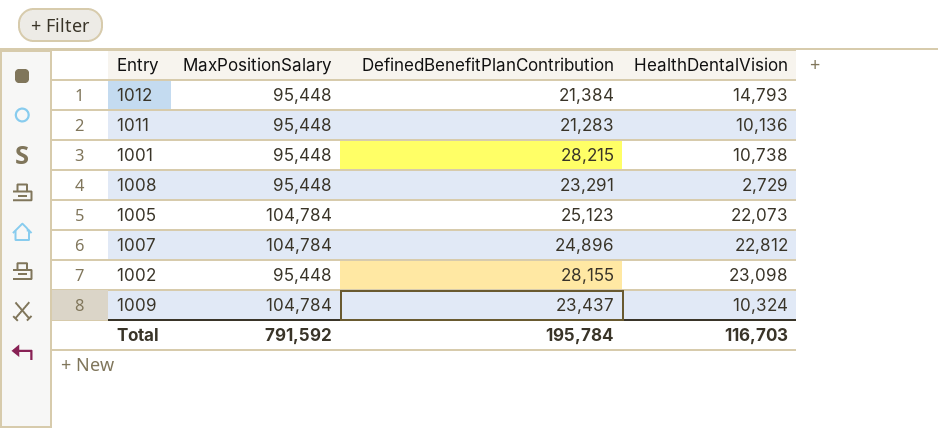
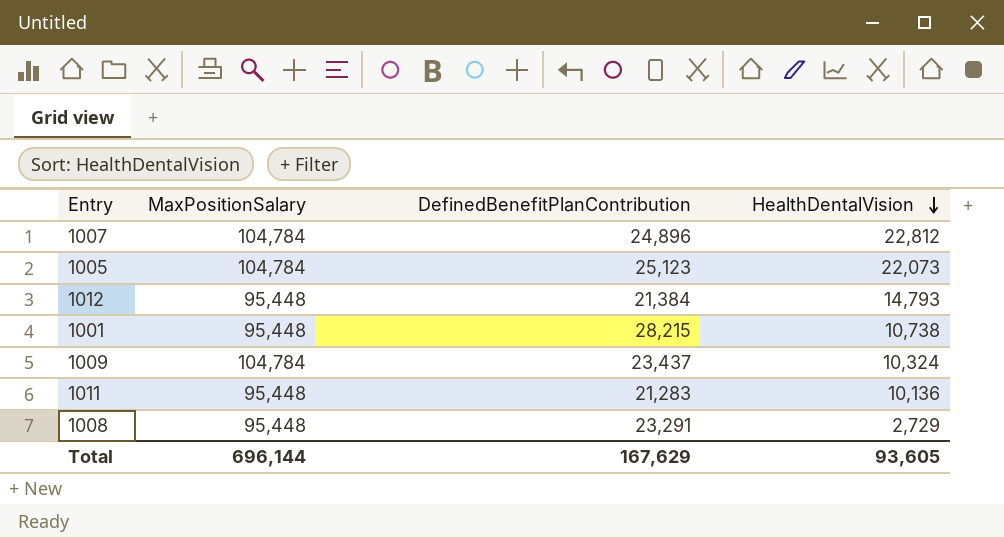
row order: none -> HealthDentalVision descending
row 1002: 95,448 | 28,155 | 23,098 -> none
Total | MaxPositionSalary: 791,592 -> 696,144
Total | DefinedBenefitPlanContribution: 195,784 -> 167,629
Total | HealthDentalVision: 116,703 -> 93,605

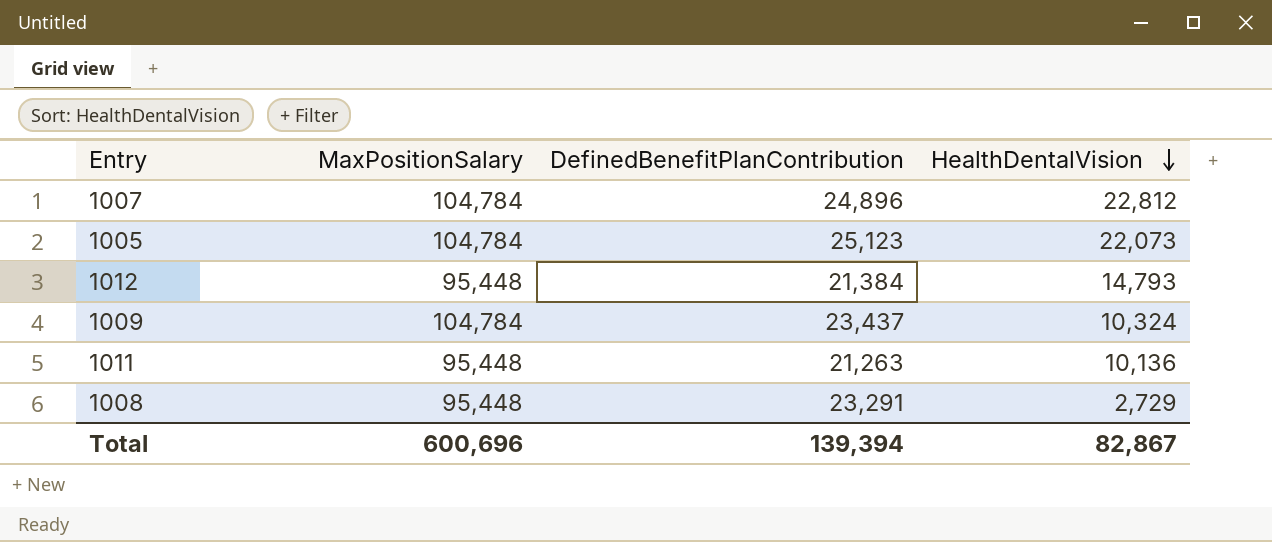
row 1001: 95,448 | 28,215 | 10,738 -> none
1011 | DefinedBenefitPlanContribution: 21,283 -> 21,263
Total | MaxPositionSalary: 696,144 -> 600,696
Total | DefinedBenefitPlanContribution: 167,629 -> 139,394
Total | HealthDentalVision: 93,605 -> 82,867

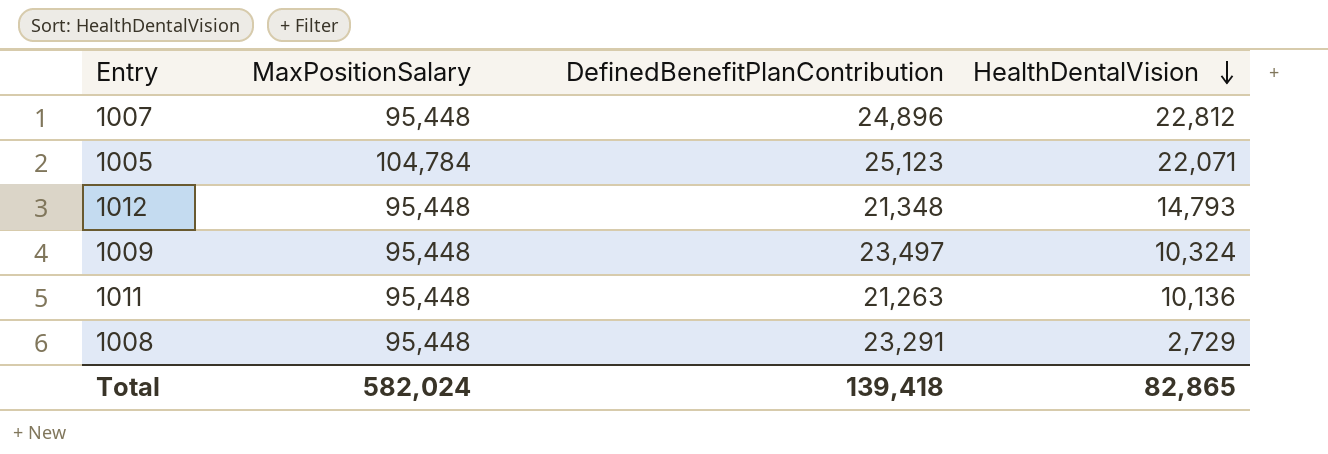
1007 | MaxPositionSalary: 104,784 -> 95,448
1005 | HealthDentalVision: 22,073 -> 22,071
1012 | DefinedBenefitPlanContribution: 21,384 -> 21,348
1009 | MaxPositionSalary: 104,784 -> 95,448
1009 | DefinedBenefitPlanContribution: 23,437 -> 23,497
Total | MaxPositionSalary: 600,696 -> 582,024
Total | DefinedBenefitPlanContribution: 139,394 -> 139,418
Total | HealthDentalVision: 82,867 -> 82,865

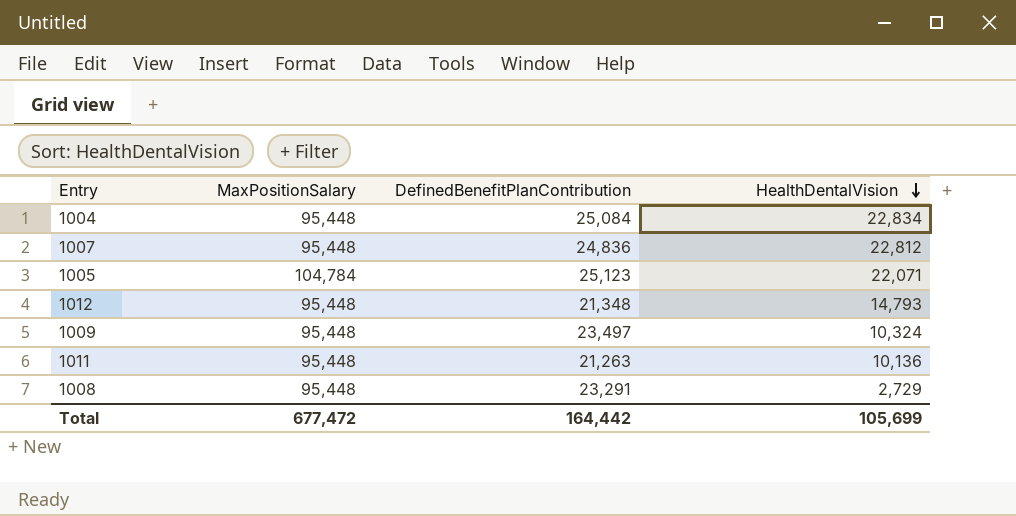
row 1004: none -> 95,448 | 25,084 | 22,834
1007 | DefinedBenefitPlanContribution: 24,896 -> 24,836
Total | MaxPositionSalary: 582,024 -> 677,472
Total | DefinedBenefitPlanContribution: 139,418 -> 164,442
Total | HealthDentalVision: 82,865 -> 105,699

